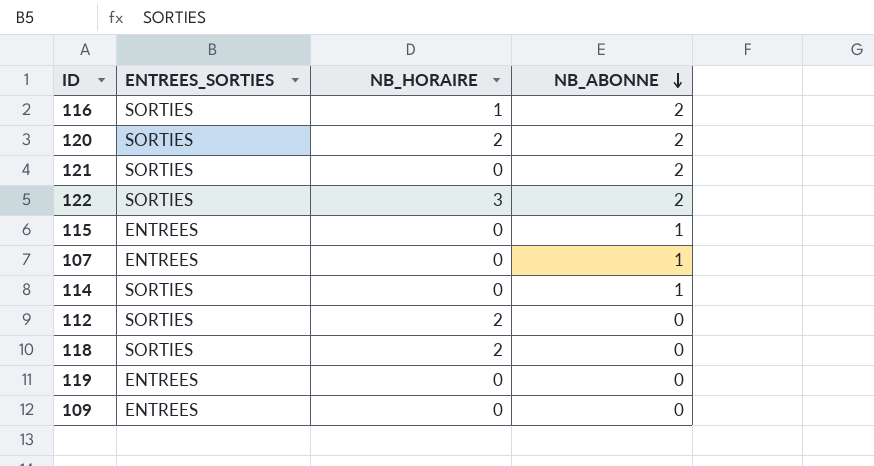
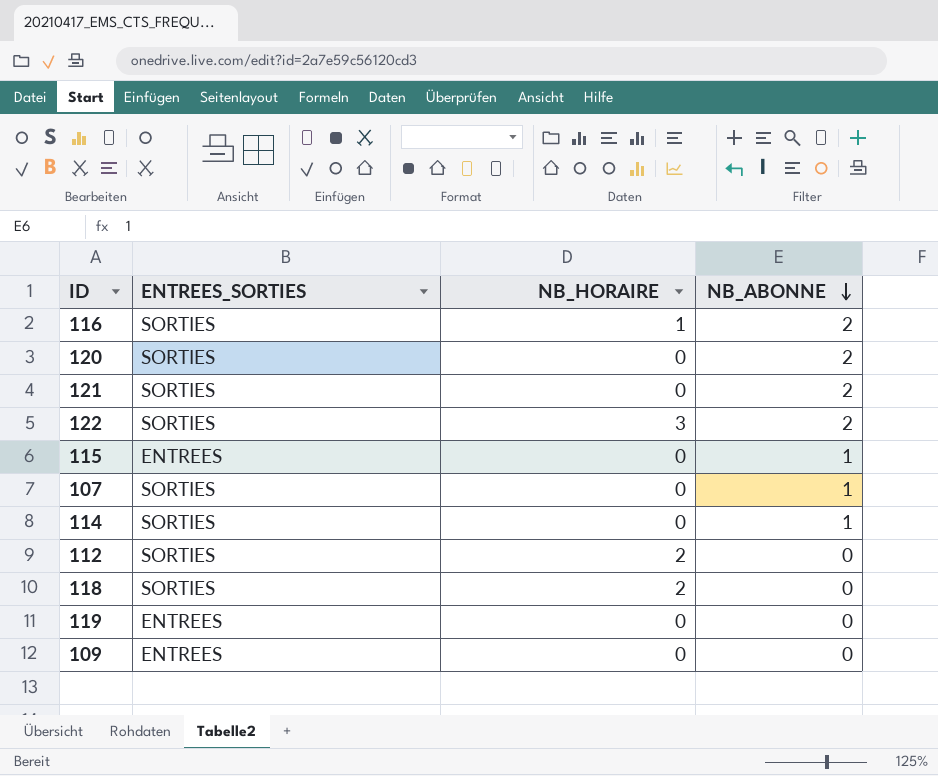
120 | NB_HORAIRE: 2 -> 0
107 | ENTREES_SORTIES: ENTREES -> SORTIES

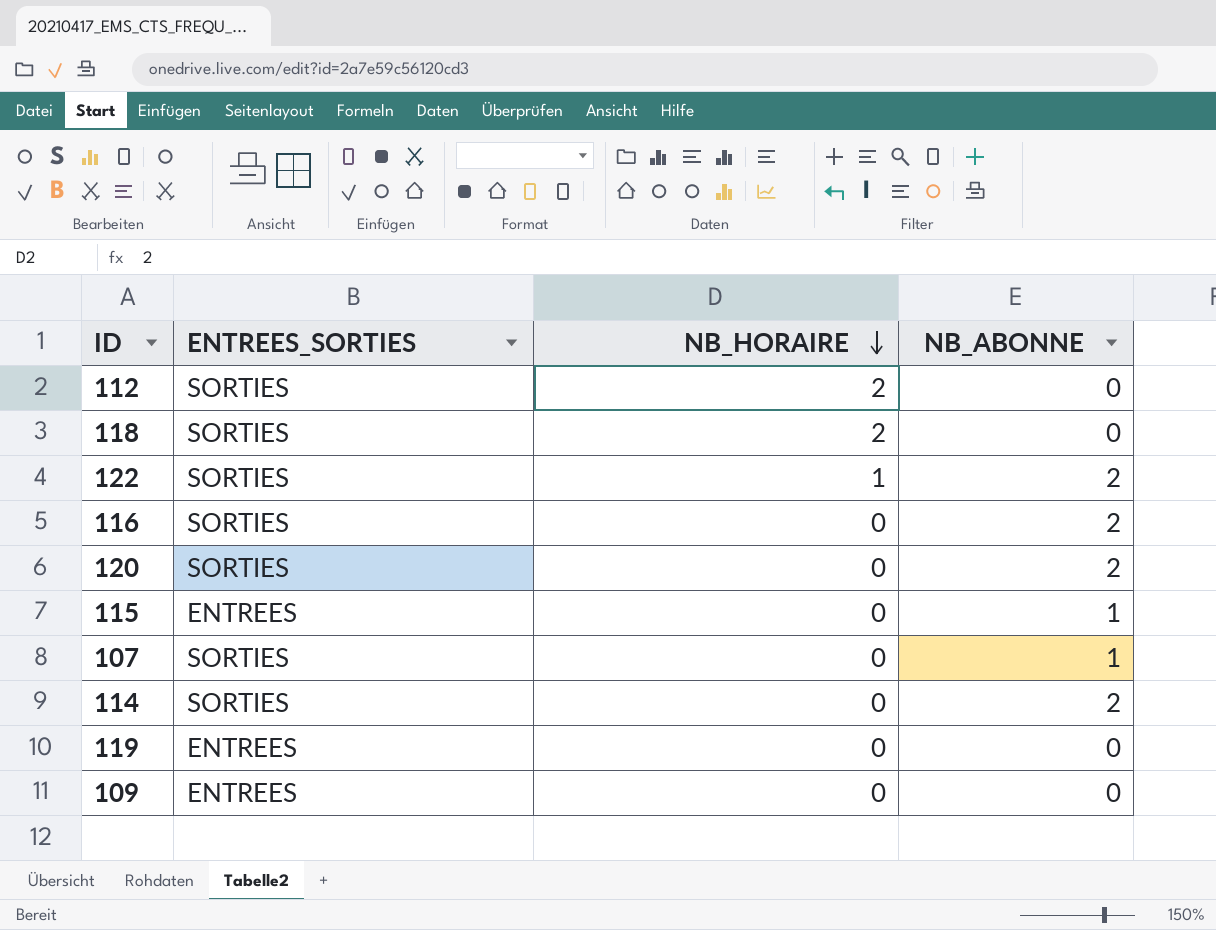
row order: NB_ABONNE descending -> NB_HORAIRE descending
row 121: SORTIES | 0 | 2 -> none
122 | NB_HORAIRE: 3 -> 1
116 | NB_HORAIRE: 1 -> 0
114 | NB_ABONNE: 1 -> 2

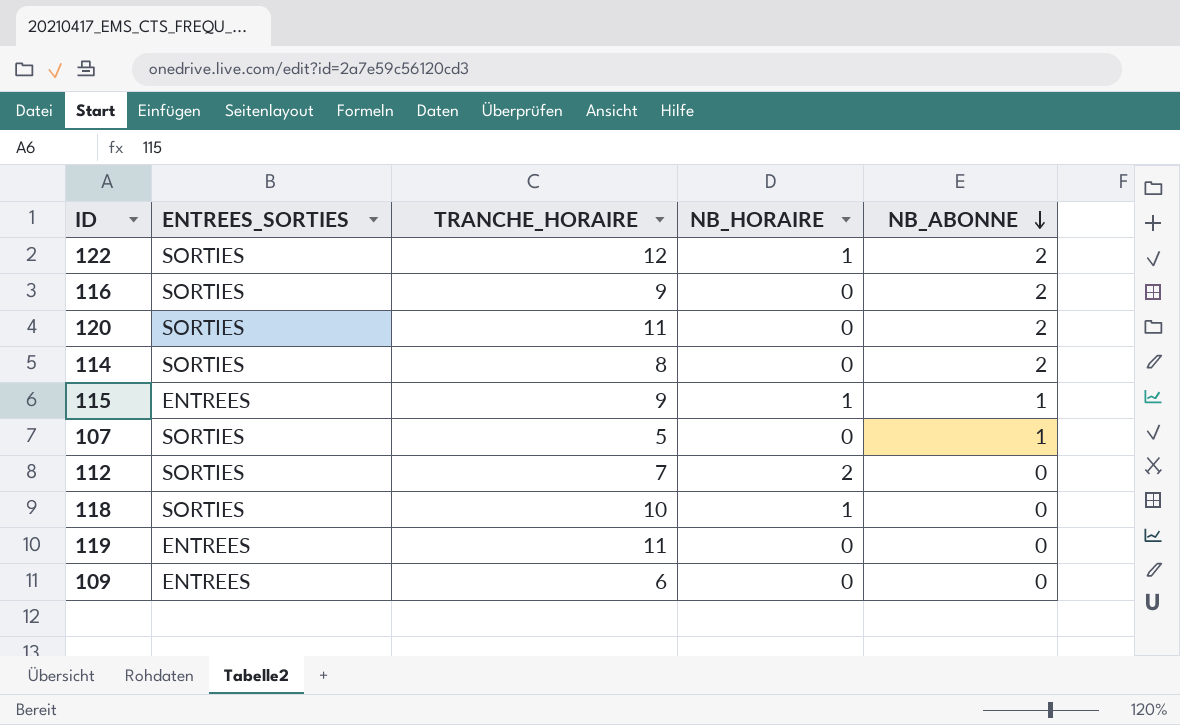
row order: NB_HORAIRE descending -> NB_ABONNE descending
column TRANCHE_HORAIRE | position: none -> 3
115 | NB_HORAIRE: 0 -> 1
118 | NB_HORAIRE: 2 -> 1

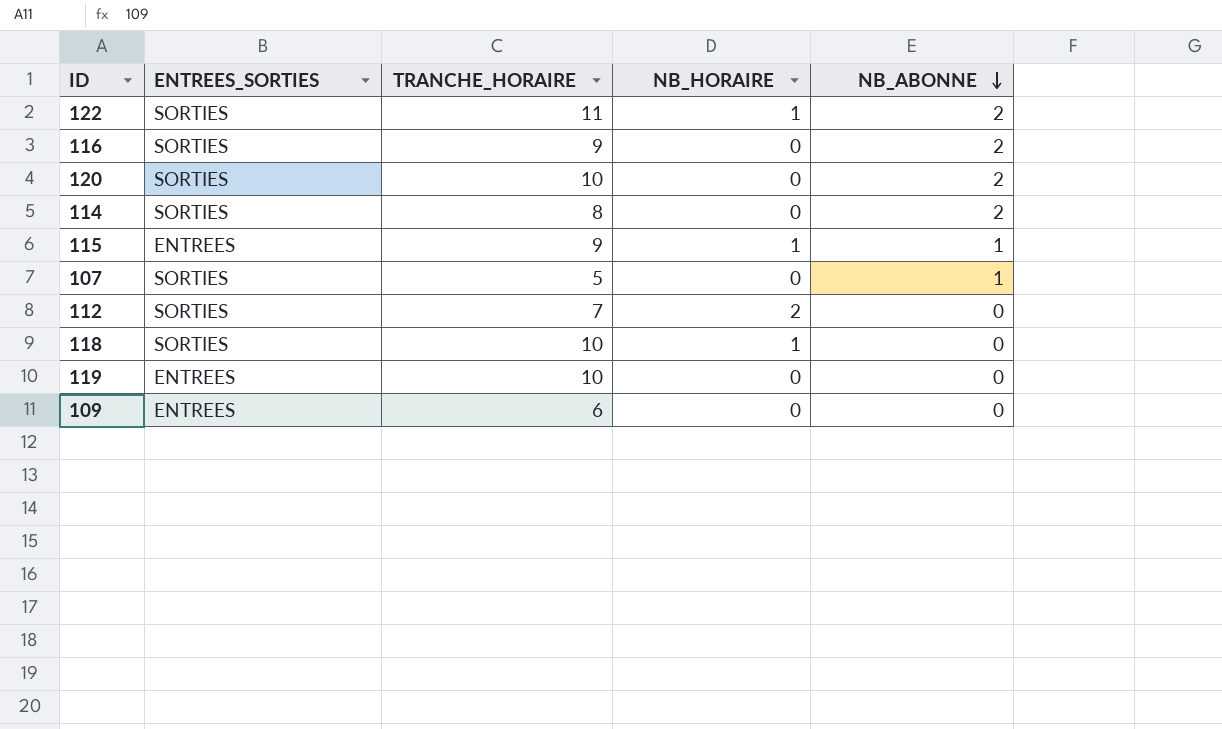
122 | TRANCHE_HORAIRE: 12 -> 11
120 | TRANCHE_HORAIRE: 11 -> 10
119 | TRANCHE_HORAIRE: 11 -> 10

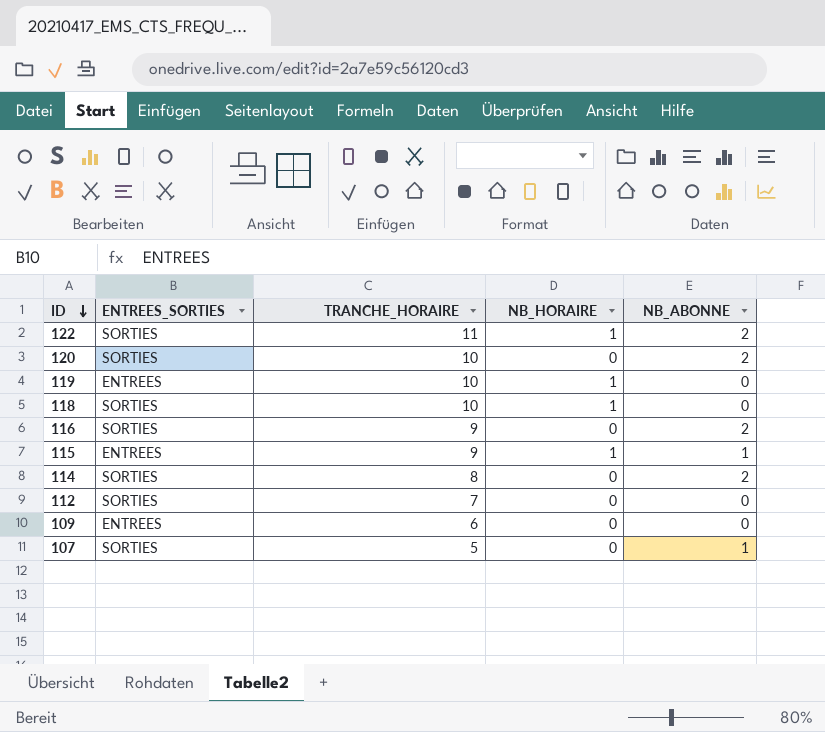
row order: NB_ABONNE descending -> ID descending
119 | NB_HORAIRE: 0 -> 1
112 | NB_HORAIRE: 2 -> 0

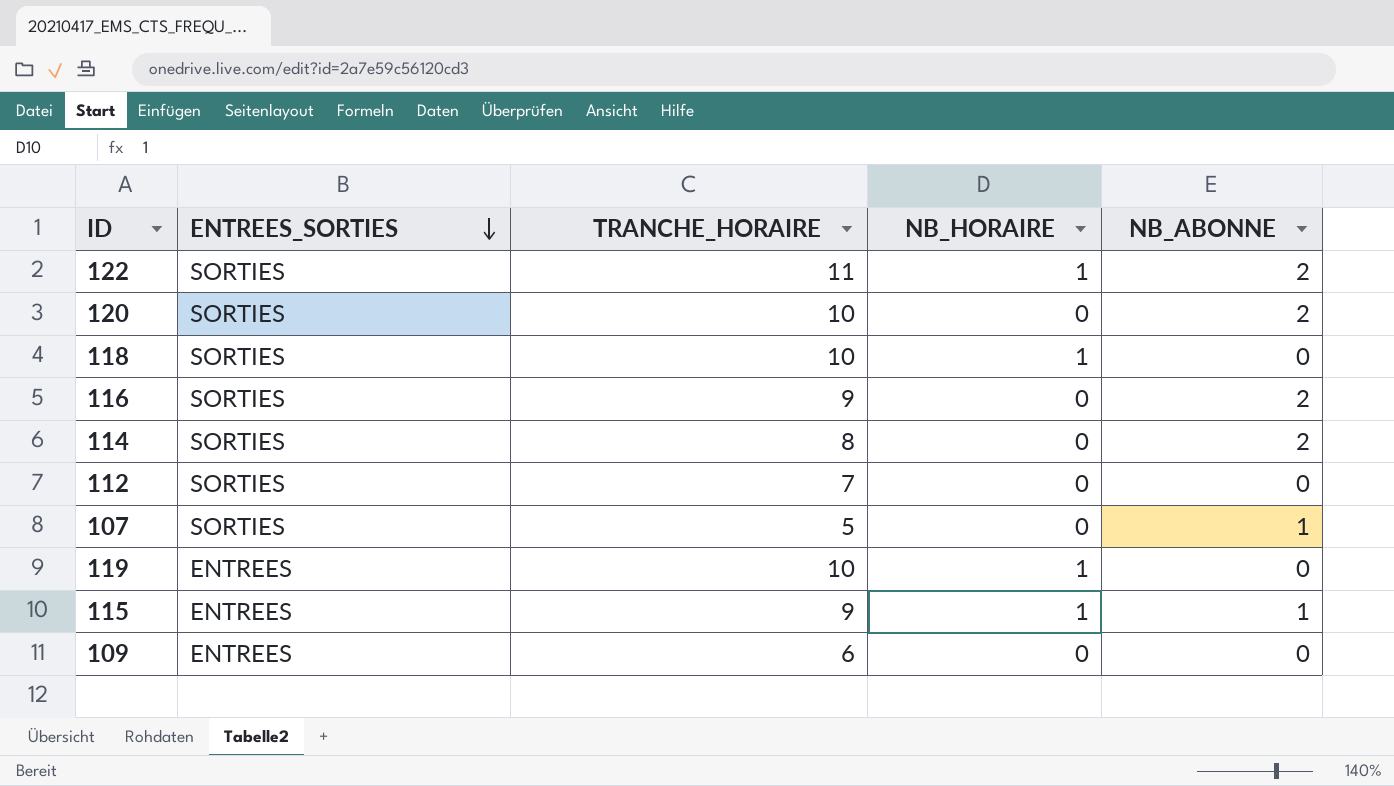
row order: ID descending -> ENTREES_SORTIES descending

